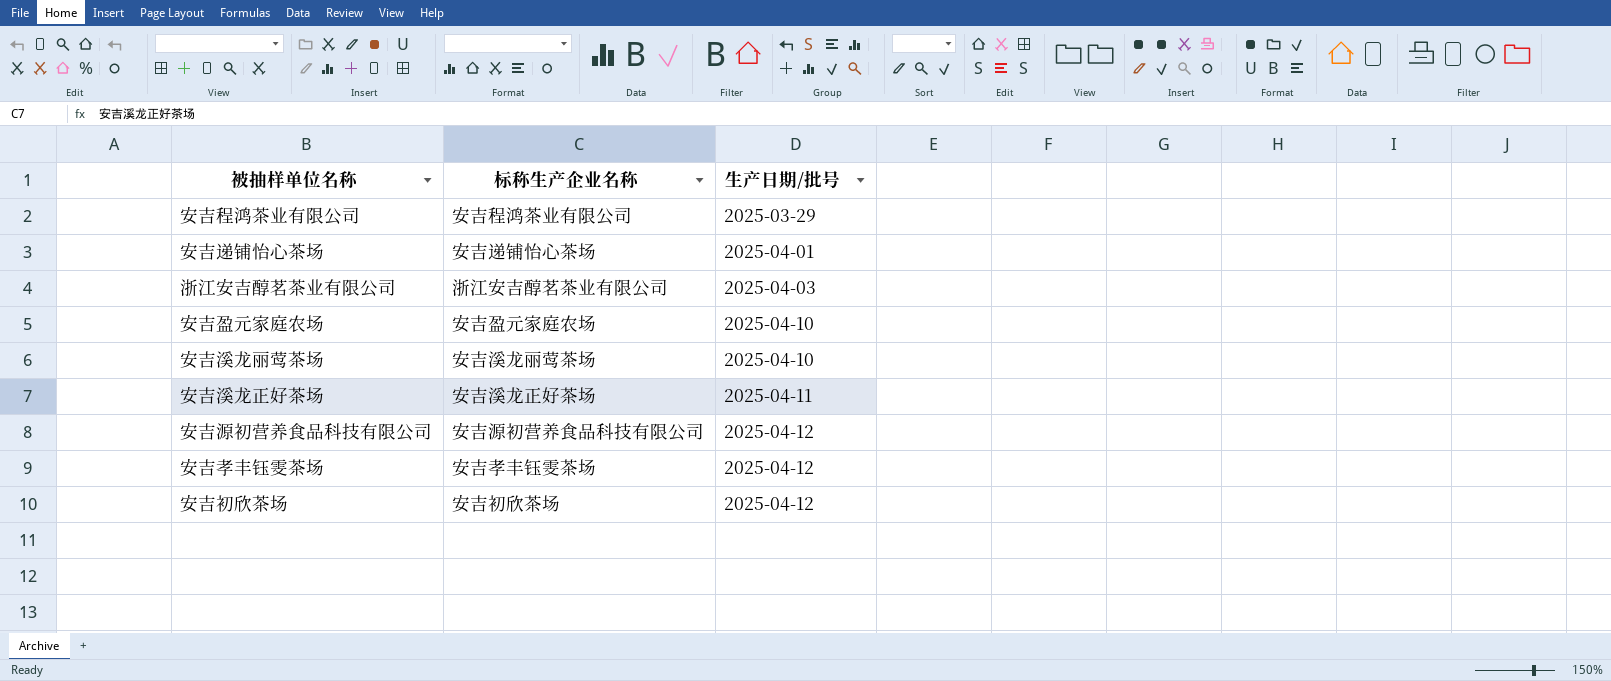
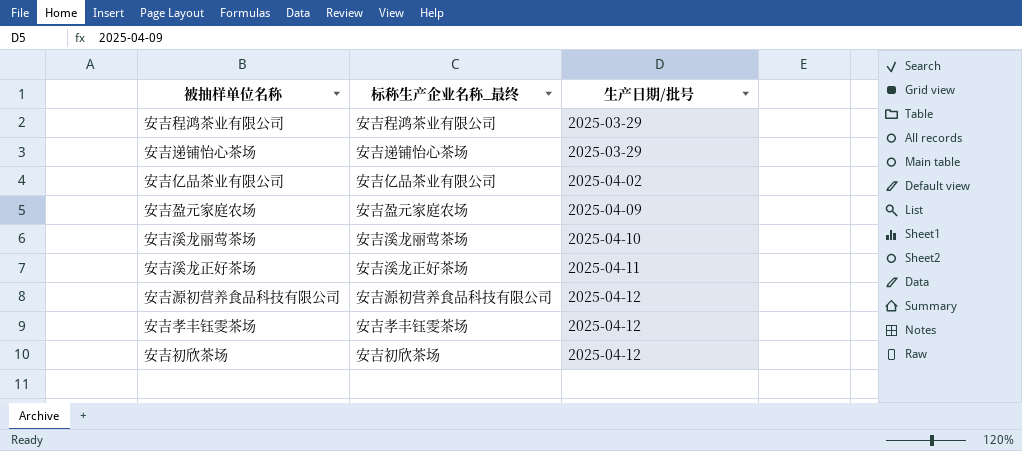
column name: 标称生产企业名称 -> 标称生产企业名称_最终
row 浙江安吉醇茗茶业有限公司: 浙江安吉醇茗茶业有限公司 | 2025-04-03 -> none
安吉递铺怡心茶场 | 生产日期/批号: 2025-04-01 -> 2025-03-29
row 安吉亿品茶业有限公司: none -> 安吉亿品茶业有限公司 | 2025-04-02
安吉盈元家庭农场 | 生产日期/批号: 2025-04-10 -> 2025-04-09

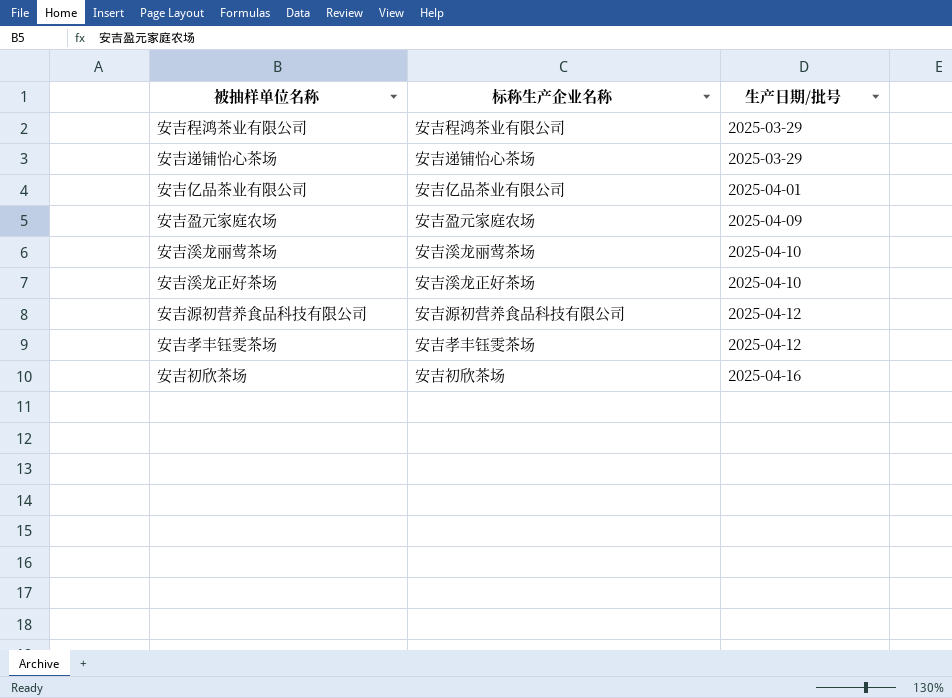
column name: 标称生产企业名称_最终 -> 标称生产企业名称
安吉亿品茶业有限公司 | 生产日期/批号: 2025-04-02 -> 2025-04-01
安吉溪龙正好茶场 | 生产日期/批号: 2025-04-11 -> 2025-04-10
安吉初欣茶场 | 生产日期/批号: 2025-04-12 -> 2025-04-16

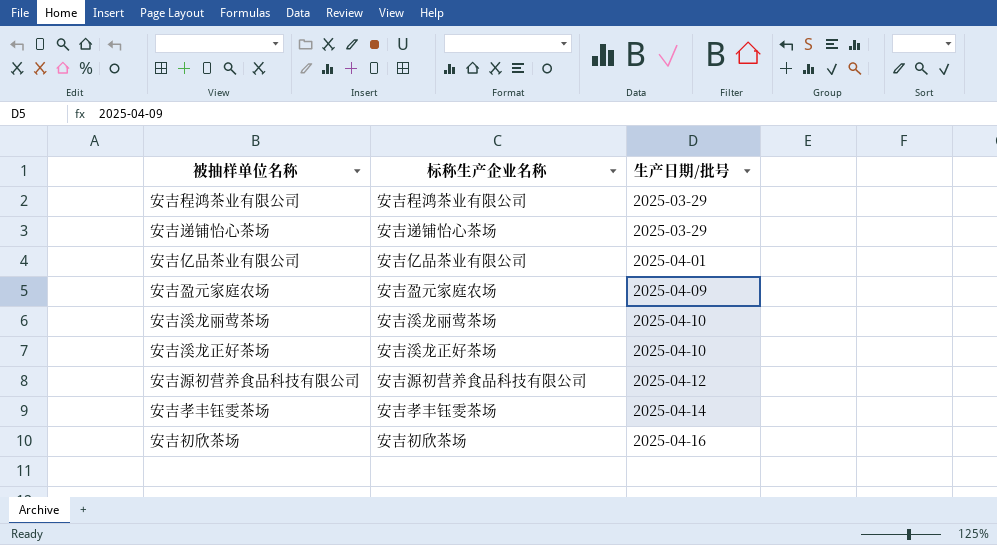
安吉孝丰钰雯茶场 | 生产日期/批号: 2025-04-12 -> 2025-04-14

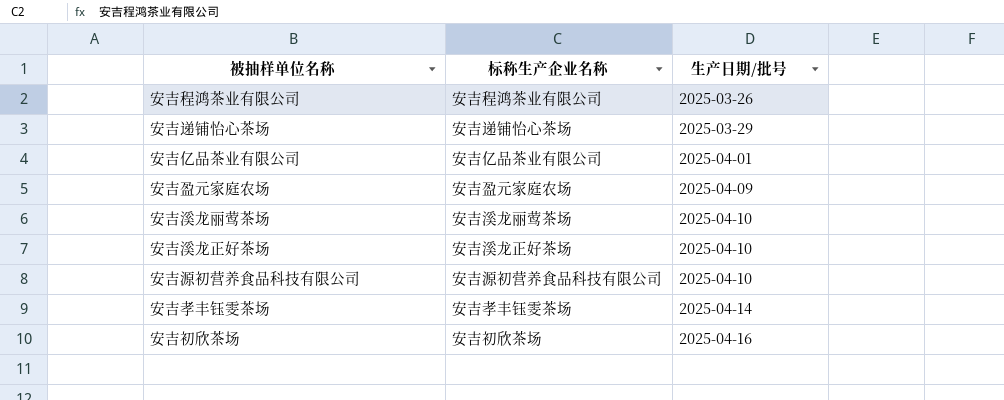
安吉程鸿茶业有限公司 | 生产日期/批号: 2025-03-29 -> 2025-03-26
安吉源初营养食品科技有限公司 | 生产日期/批号: 2025-04-12 -> 2025-04-10

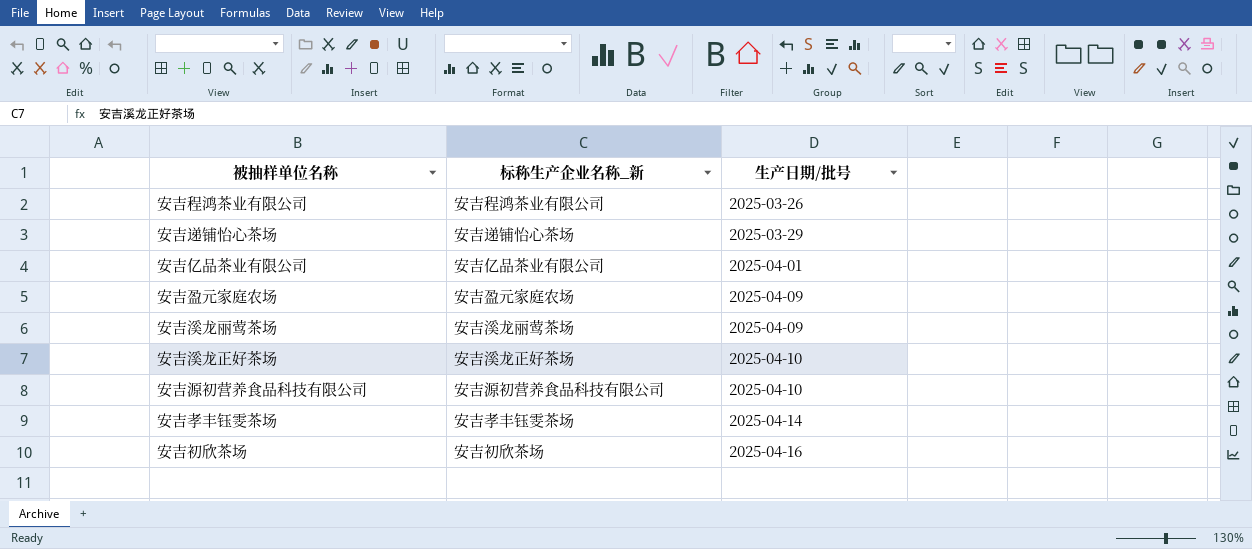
column name: 标称生产企业名称 -> 标称生产企业名称_新
安吉溪龙丽莺茶场 | 生产日期/批号: 2025-04-10 -> 2025-04-09

